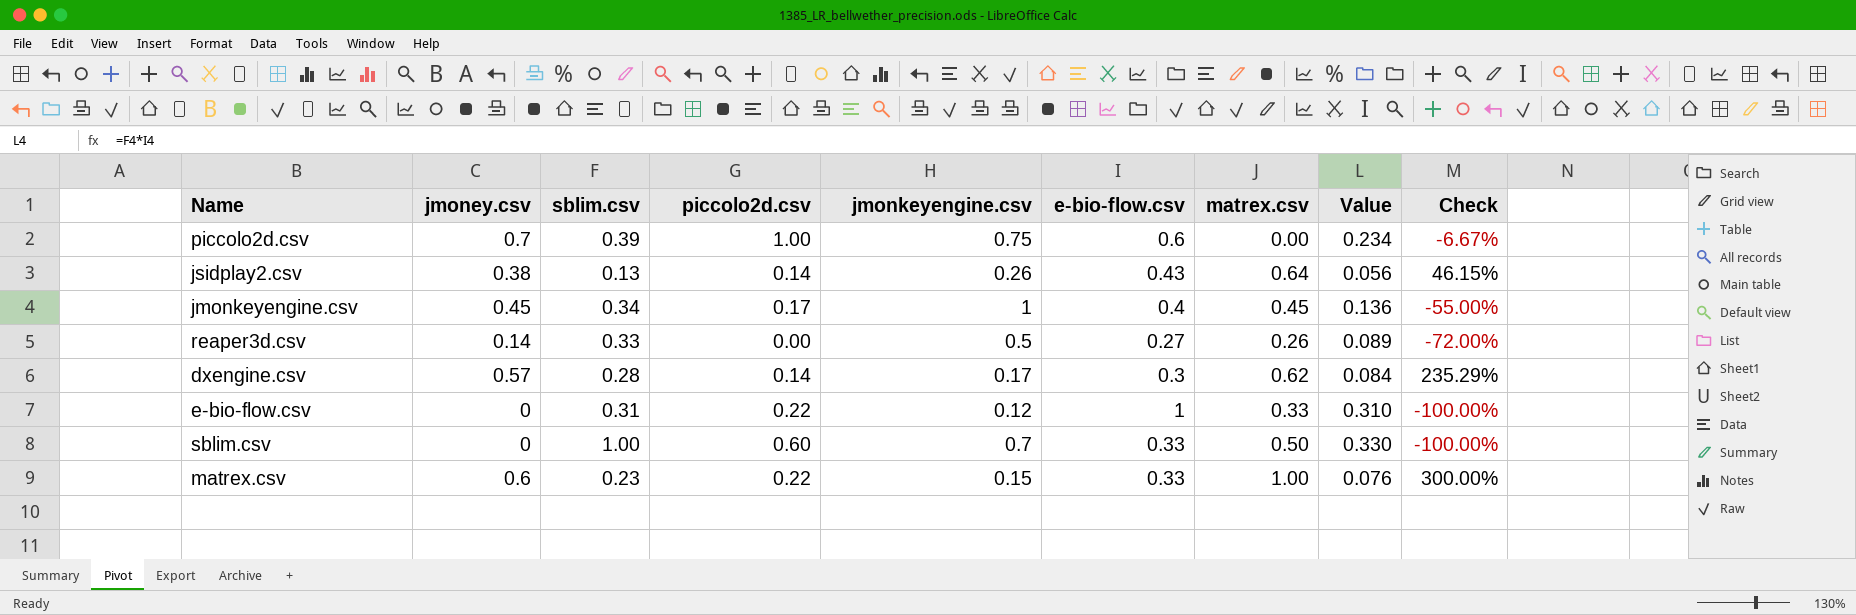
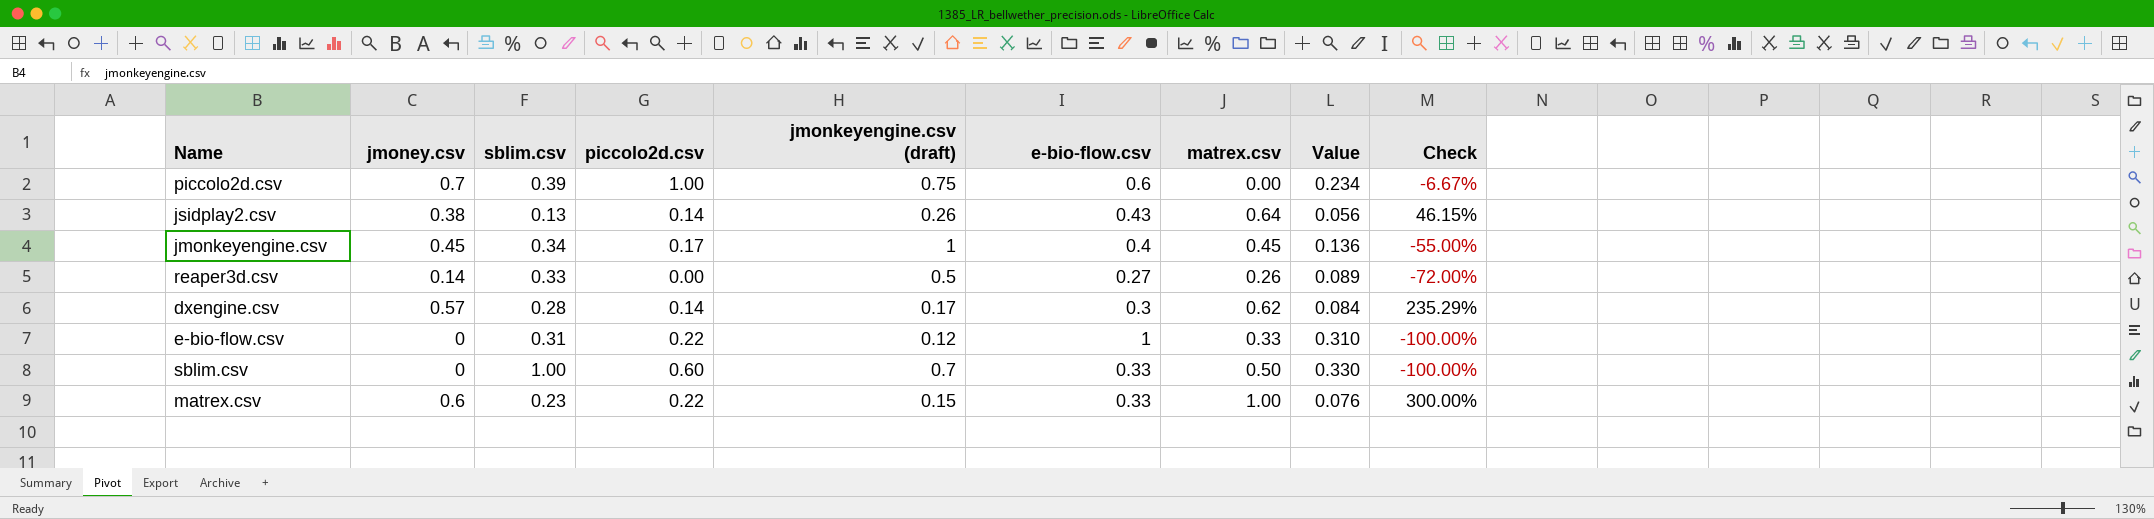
column name: jmonkeyengine.csv -> jmonkeyengine.csv (draft)

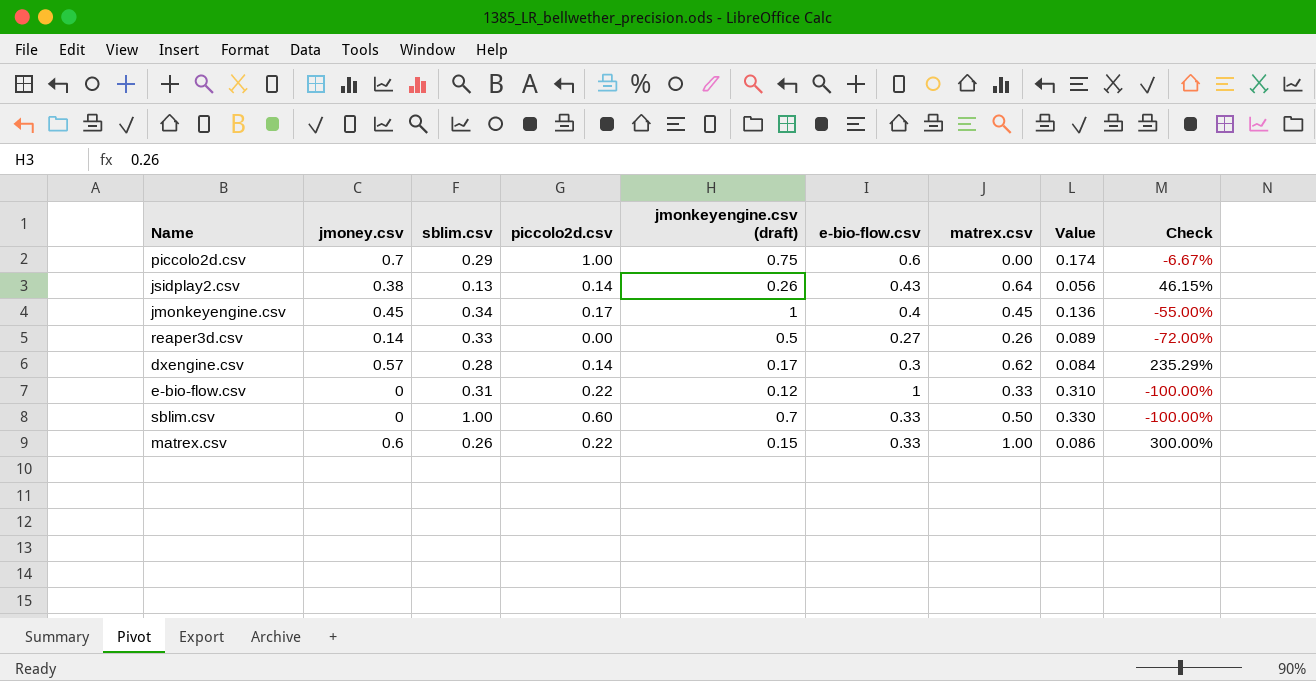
piccolo2d.csv | sblim.csv: 0.39 -> 0.29
piccolo2d.csv | Value: 0.234 -> 0.174
matrex.csv | sblim.csv: 0.23 -> 0.26
matrex.csv | Value: 0.076 -> 0.086

